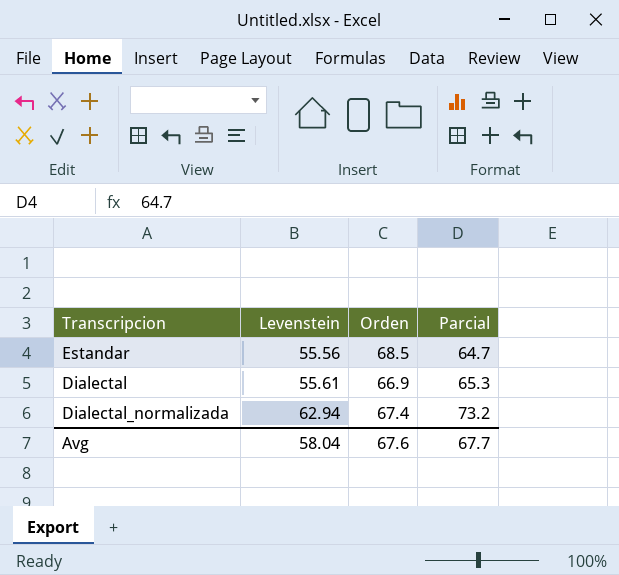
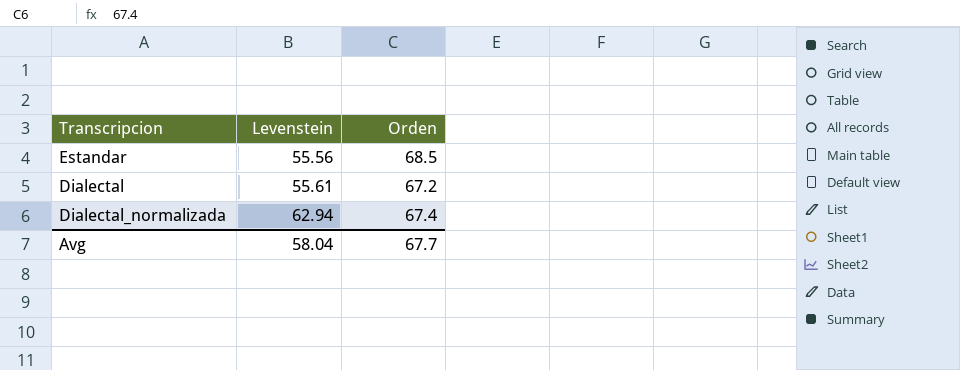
column Parcial | position: 4 -> none
Dialectal | Orden: 66.9 -> 67.2
Avg | Orden: 67.6 -> 67.7

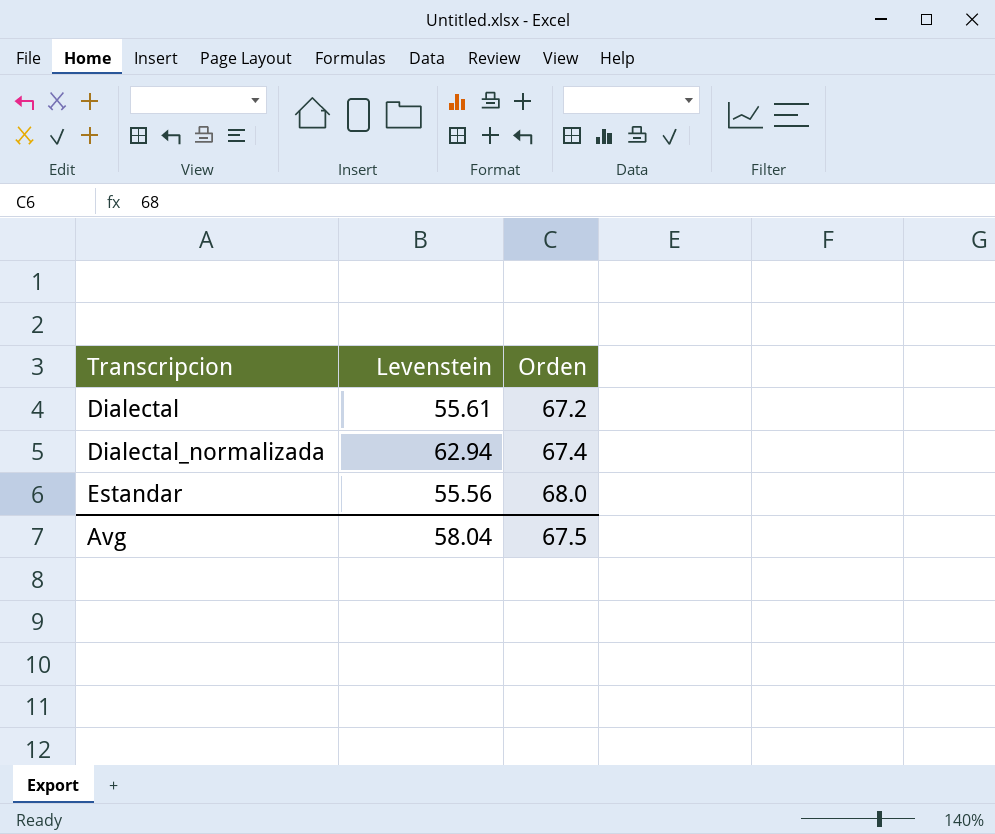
row order: Levenstein ascending -> Transcripcion ascending
Estandar | Orden: 68.5 -> 68.0
Avg | Orden: 67.7 -> 67.5

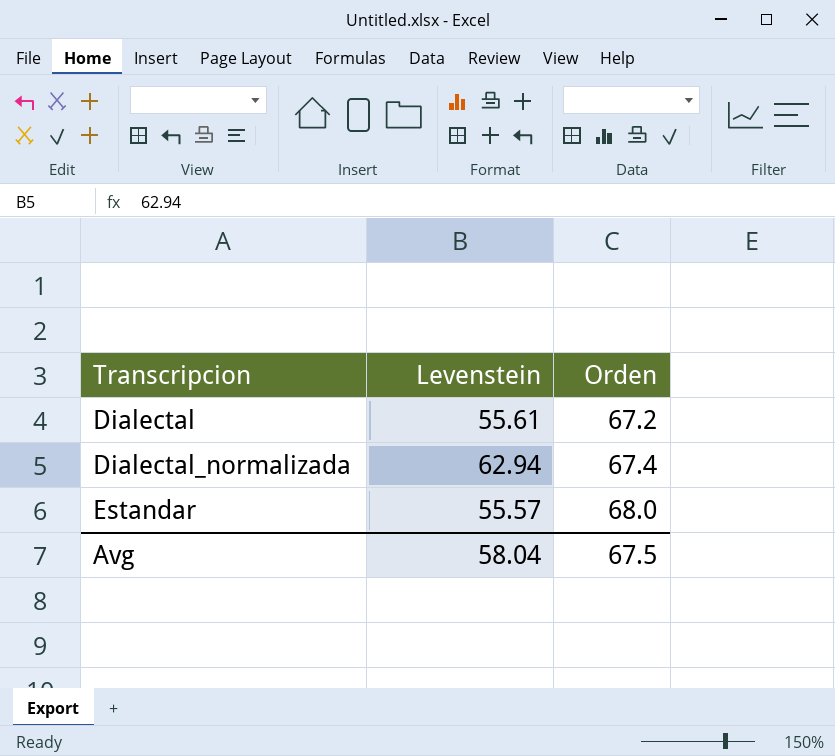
Estandar | Levenstein: 55.56 -> 55.57

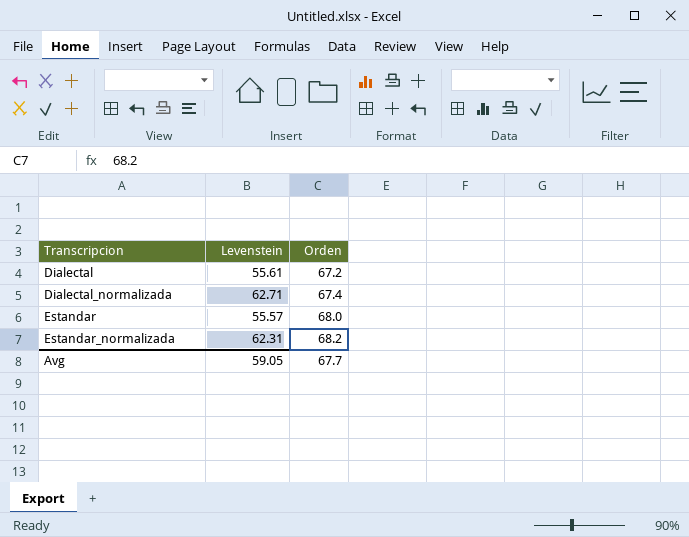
Dialectal_normalizada | Levenstein: 62.94 -> 62.71
row Estandar_normalizada: none -> 62.31 | 68.2
Avg | Levenstein: 58.04 -> 59.05
Avg | Orden: 67.5 -> 67.7

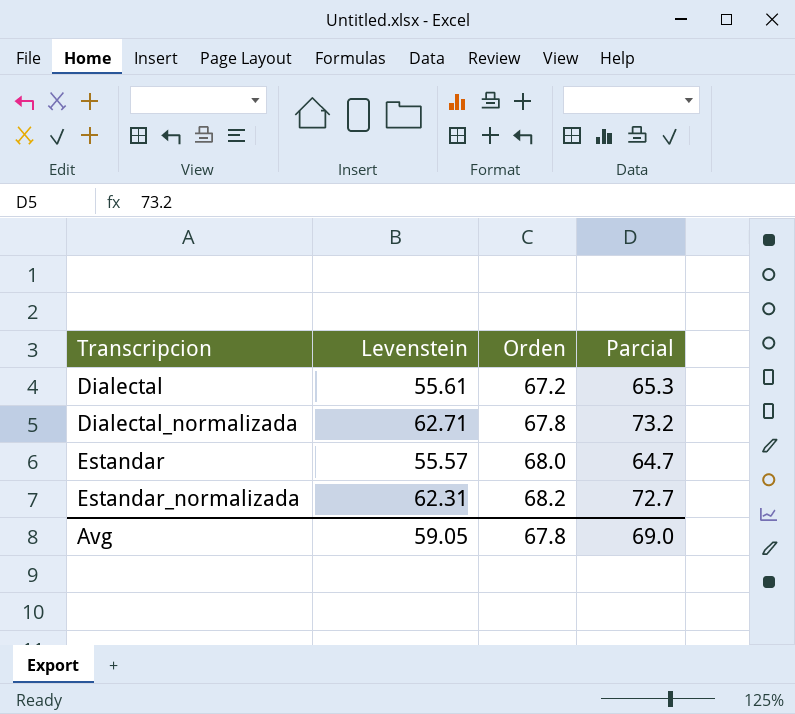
column Parcial | position: none -> 4
Dialectal_normalizada | Orden: 67.4 -> 67.8
Avg | Orden: 67.7 -> 67.8

